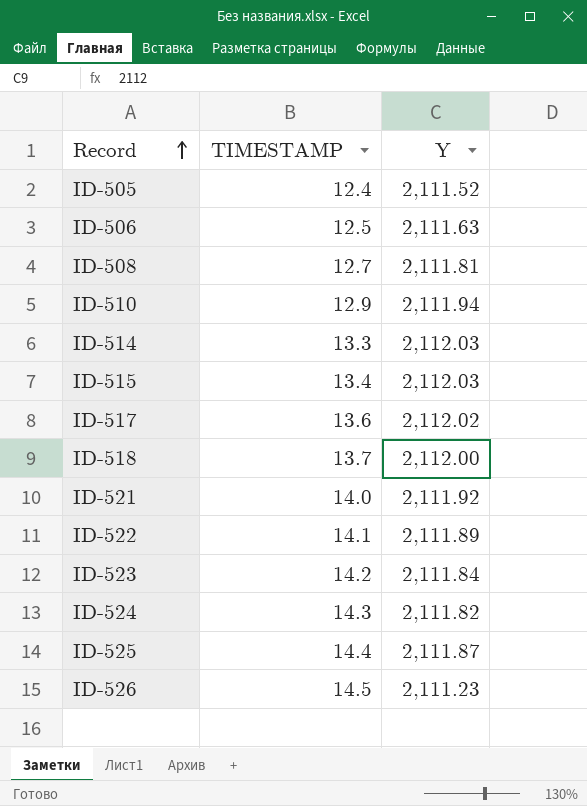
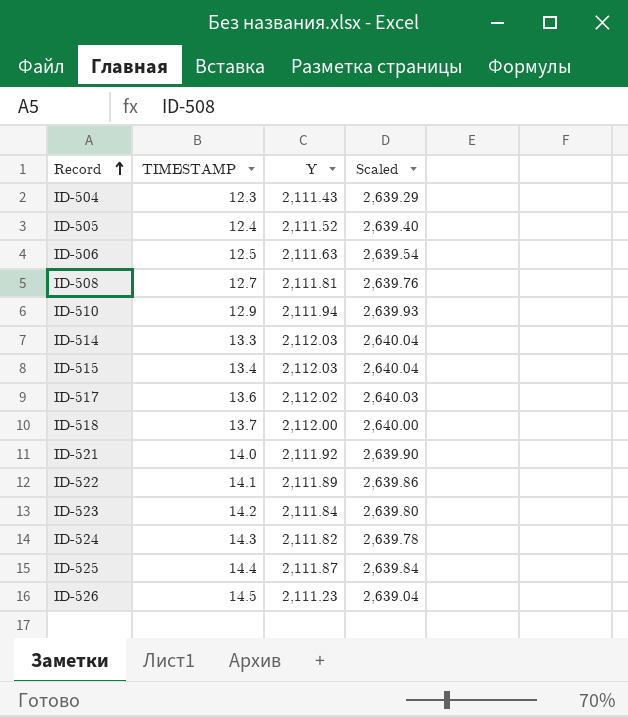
column Scaled | formula: none -> [Y] * 1.25
row ID-504: none -> 12.3 | 2,111.43 | 2,639.29

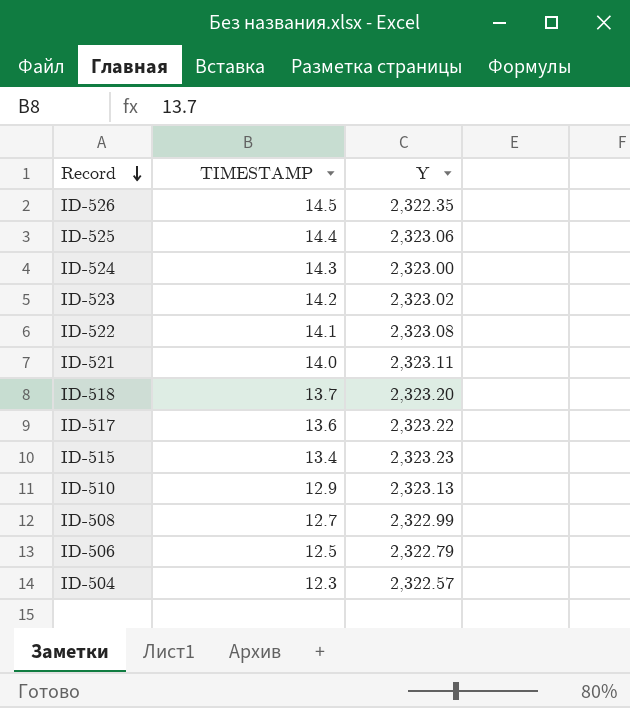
row order: Record ascending -> Record descending
column Scaled | formula: [Y] * 1.25 -> none
row ID-505: 12.4 | 2,111.52 | 2,639.40 -> none
row ID-514: 13.3 | 2,112.03 | 2,640.04 -> none
ID-526 | Y: 2,111.23 -> 2,322.35
ID-525 | Y: 2,111.87 -> 2,323.06
ID-524 | Y: 2,111.82 -> 2,323.00
ID-523 | Y: 2,111.84 -> 2,323.02
ID-522 | Y: 2,111.89 -> 2,323.08
ID-521 | Y: 2,111.92 -> 2,323.11
ID-518 | Y: 2,112.00 -> 2,323.20
ID-517 | Y: 2,112.02 -> 2,323.22
ID-515 | Y: 2,112.03 -> 2,323.23
ID-510 | Y: 2,111.94 -> 2,323.13
ID-508 | Y: 2,111.81 -> 2,322.99
ID-506 | Y: 2,111.63 -> 2,322.79
ID-504 | Y: 2,111.43 -> 2,322.57

